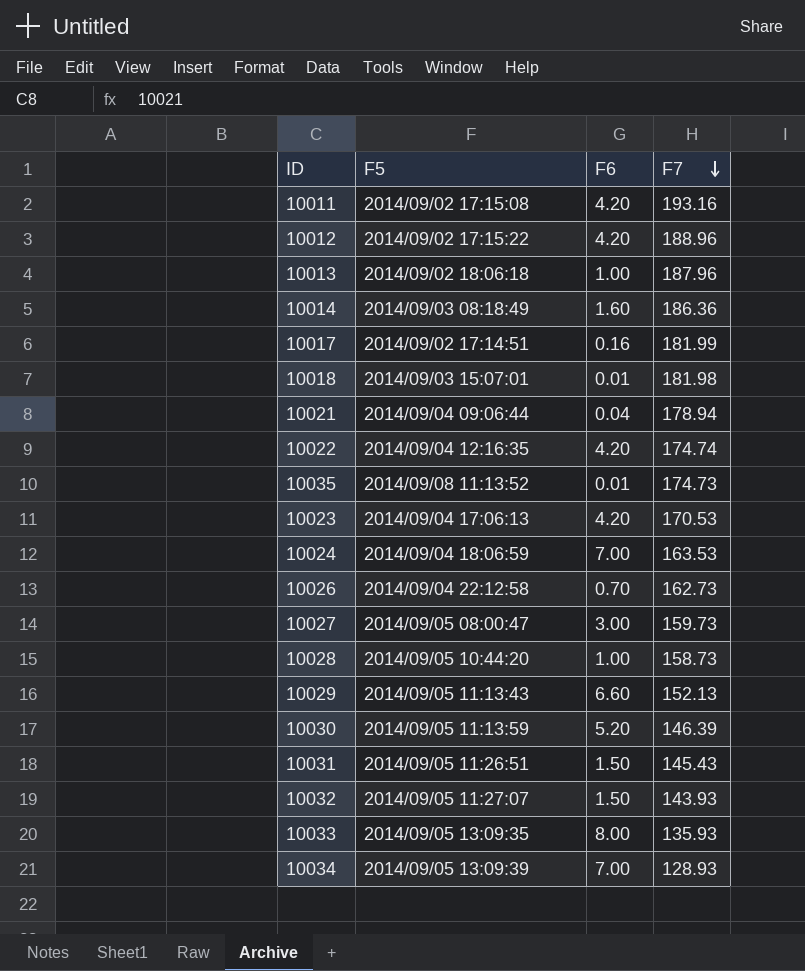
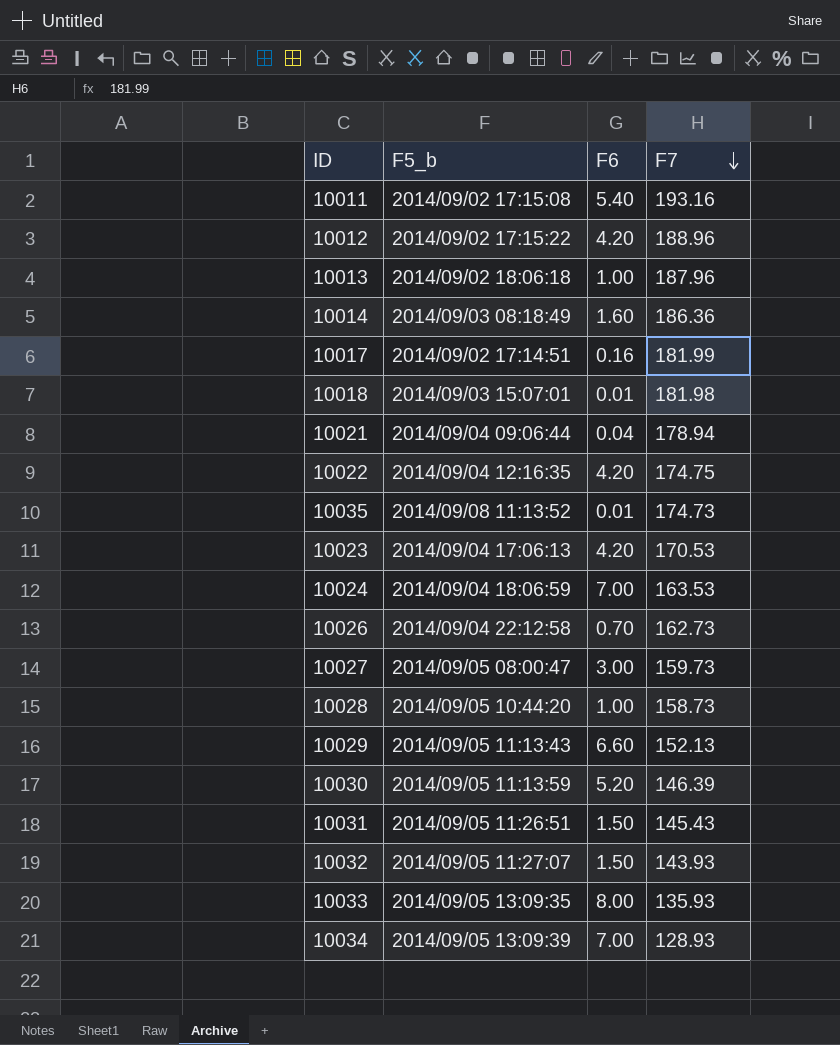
column name: F5 -> F5_b
10011 | F6: 4.20 -> 5.40
10022 | F7: 174.74 -> 174.75

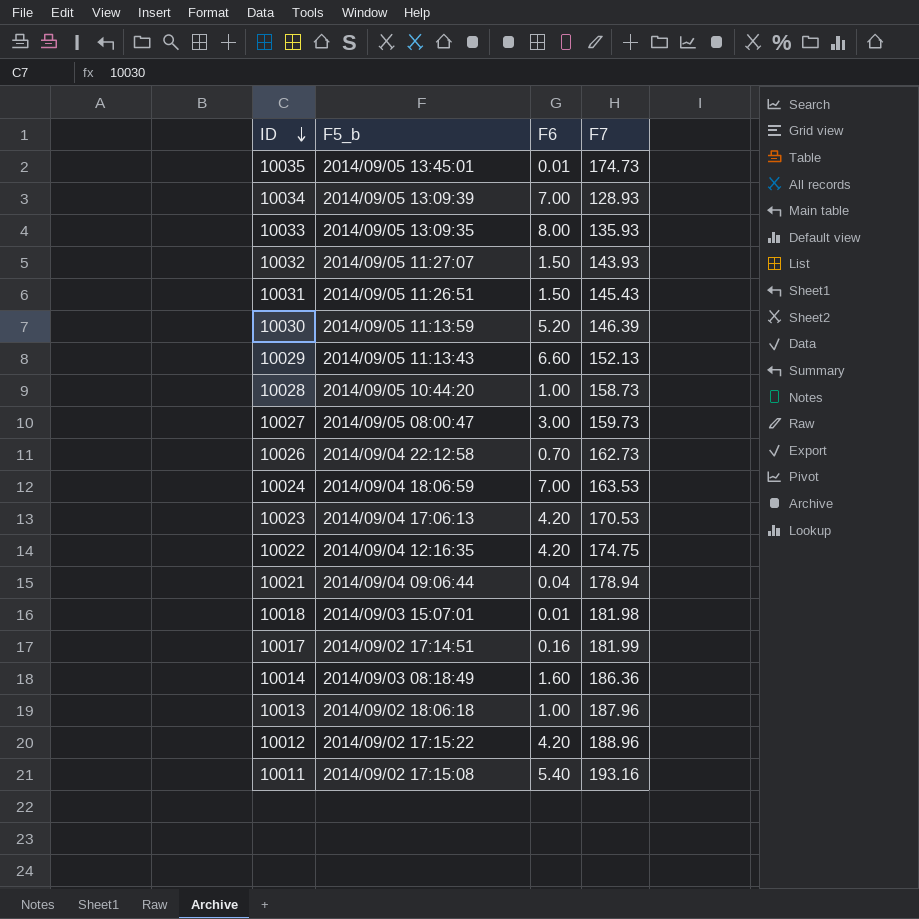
row order: F7 descending -> ID descending
10035 | F5_b: 2014/09/08 11:13:52 -> 2014/09/05 13:45:01

